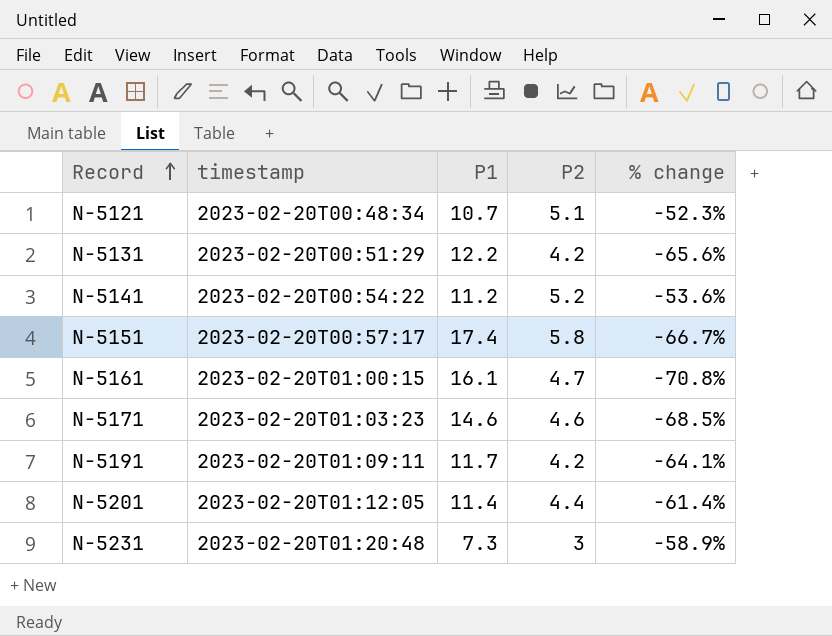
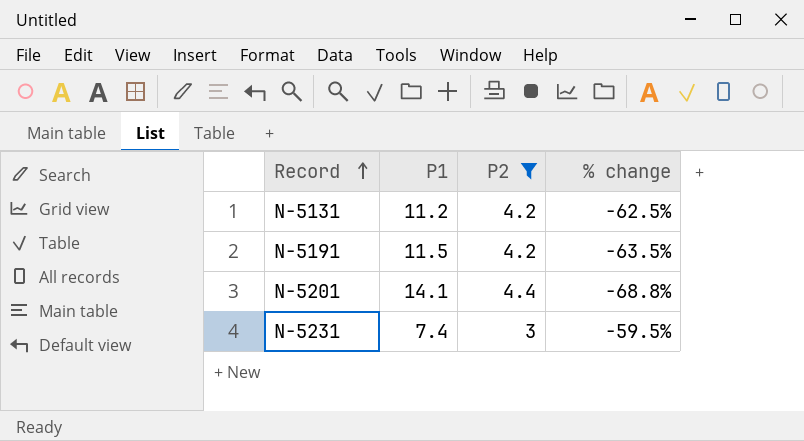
filter: none -> P2 <= 4.4
column timestamp | position: 2 -> none
N-5131 | P1: 12.2 -> 11.2
N-5131 | % change: -65.6% -> -62.5%
N-5191 | P1: 11.7 -> 11.5
N-5191 | % change: -64.1% -> -63.5%
N-5201 | P1: 11.4 -> 14.1
N-5201 | % change: -61.4% -> -68.8%
N-5231 | P1: 7.3 -> 7.4
N-5231 | % change: -58.9% -> -59.5%

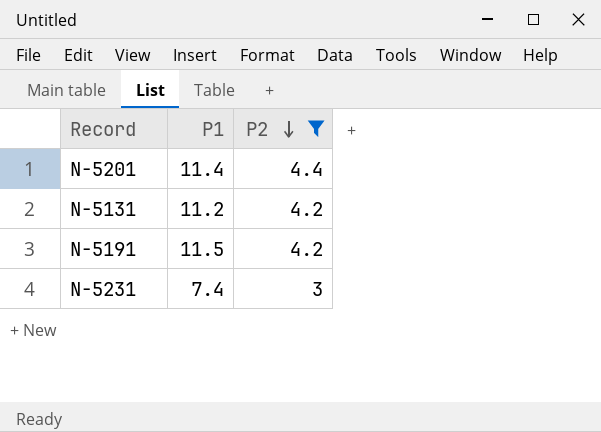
row order: Record ascending -> P2 descending
column % change | formula: ([P2] - [P1]) / [P1] -> none
N-5201 | P1: 14.1 -> 11.4

